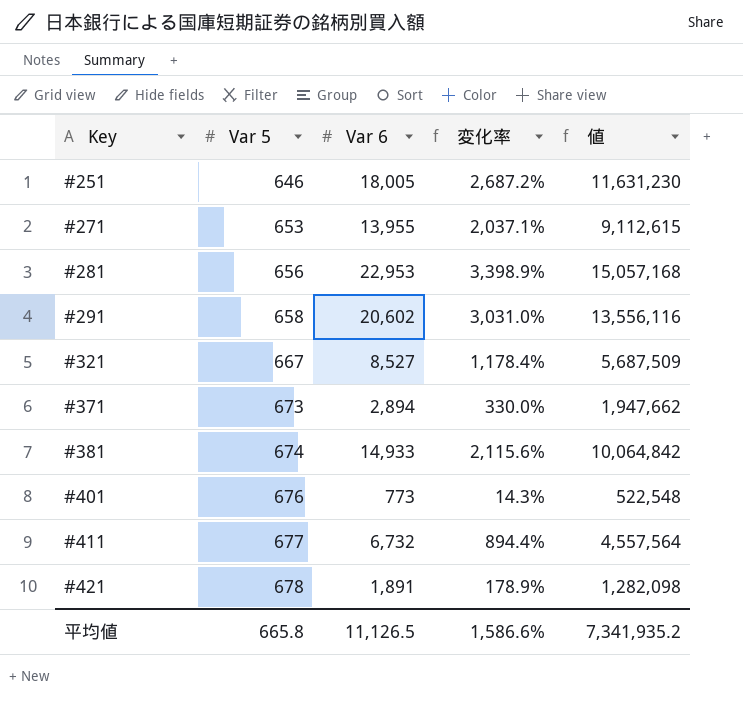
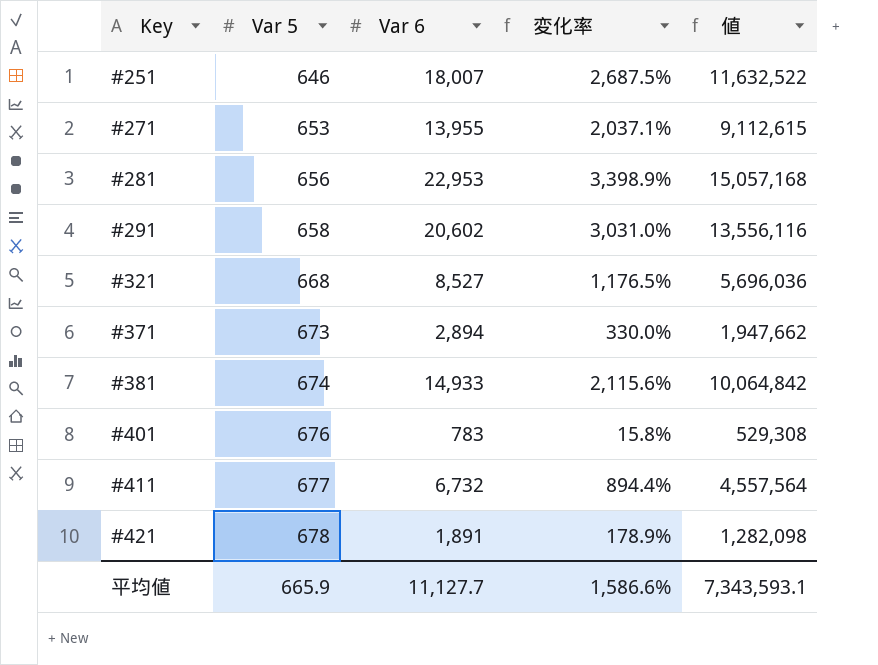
#251 | Var 6: 18,005 -> 18,007
#251 | 変化率: 2,687.2% -> 2,687.5%
#251 | 値: 11,631,230 -> 11,632,522
#321 | Var 5: 667 -> 668
#321 | 変化率: 1,178.4% -> 1,176.5%
#321 | 値: 5,687,509 -> 5,696,036
#401 | Var 6: 773 -> 783
#401 | 変化率: 14.3% -> 15.8%
#401 | 値: 522,548 -> 529,308
平均値 | Var 5: 665.8 -> 665.9
平均値 | Var 6: 11,126.5 -> 11,127.7
平均値 | 値: 7,341,935.2 -> 7,343,593.1

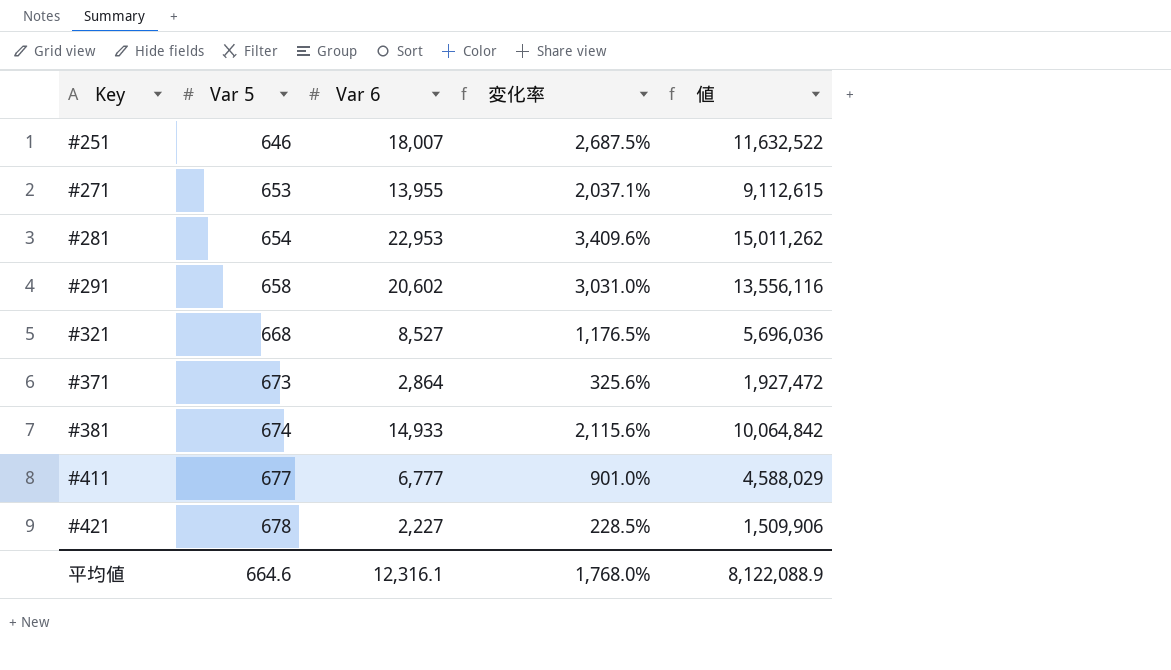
row #401: 676 | 783 | 15.8% | 529,308 -> none
#281 | Var 5: 656 -> 654
#281 | 変化率: 3,398.9% -> 3,409.6%
#281 | 値: 15,057,168 -> 15,011,262
#371 | Var 6: 2,894 -> 2,864
#371 | 変化率: 330.0% -> 325.6%
#371 | 値: 1,947,662 -> 1,927,472
#411 | Var 6: 6,732 -> 6,777
#411 | 変化率: 894.4% -> 901.0%
#411 | 値: 4,557,564 -> 4,588,029
#421 | Var 6: 1,891 -> 2,227
#421 | 変化率: 178.9% -> 228.5%
#421 | 値: 1,282,098 -> 1,509,906
平均値 | Var 5: 665.9 -> 664.6
平均値 | Var 6: 11,127.7 -> 12,316.1
平均値 | 変化率: 1,586.6% -> 1,768.0%
平均値 | 値: 7,343,593.1 -> 8,122,088.9

